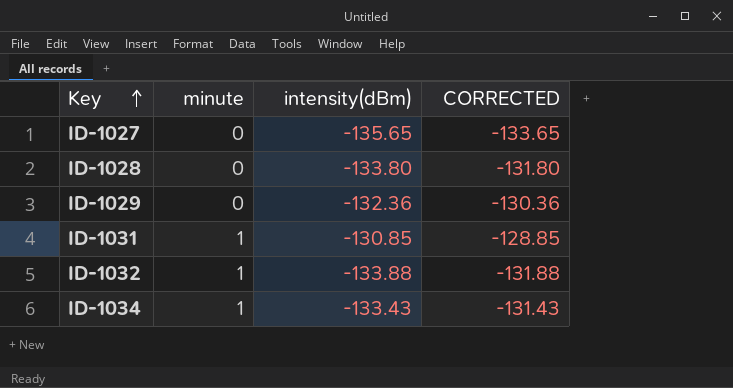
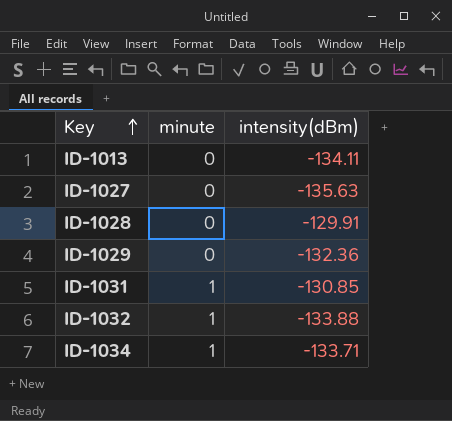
column CORRECTED | formula: [intensity(dBm)] + 2 -> none
row ID-1013: none -> 0 | -134.11
ID-1027 | intensity(dBm): -135.65 -> -135.63
ID-1028 | intensity(dBm): -133.80 -> -129.91
ID-1034 | intensity(dBm): -133.43 -> -133.71

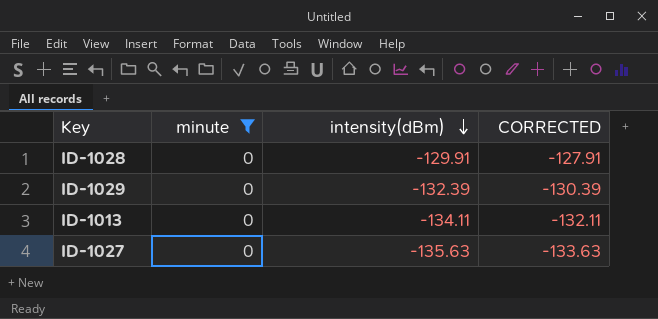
filter: none -> minute = 0
row order: Key ascending -> intensity(dBm) descending
column CORRECTED | formula: none -> [intensity(dBm)] + 2
ID-1029 | intensity(dBm): -132.36 -> -132.39

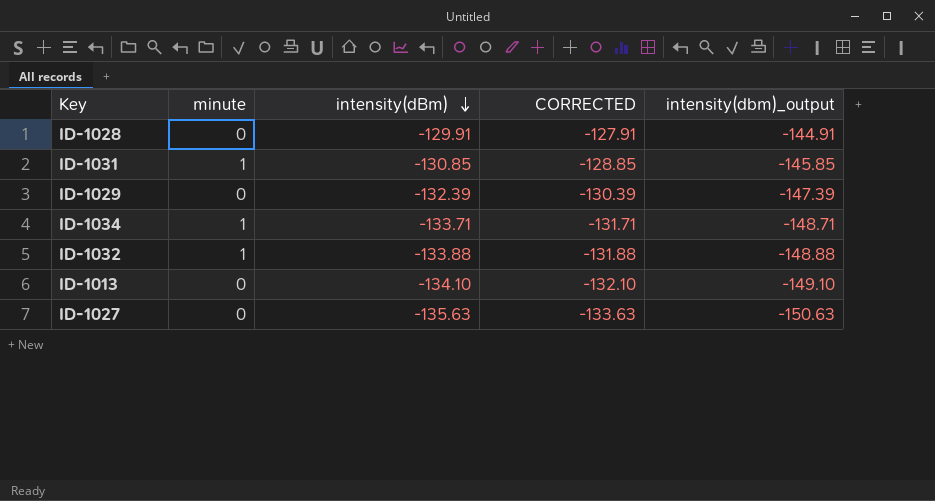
filter: minute = 0 -> none
column intensity(dbm)_output | formula: none -> [intensity(dBm)] - 15
ID-1013 | intensity(dBm): -134.11 -> -134.10
ID-1013 | CORRECTED: -132.11 -> -132.10

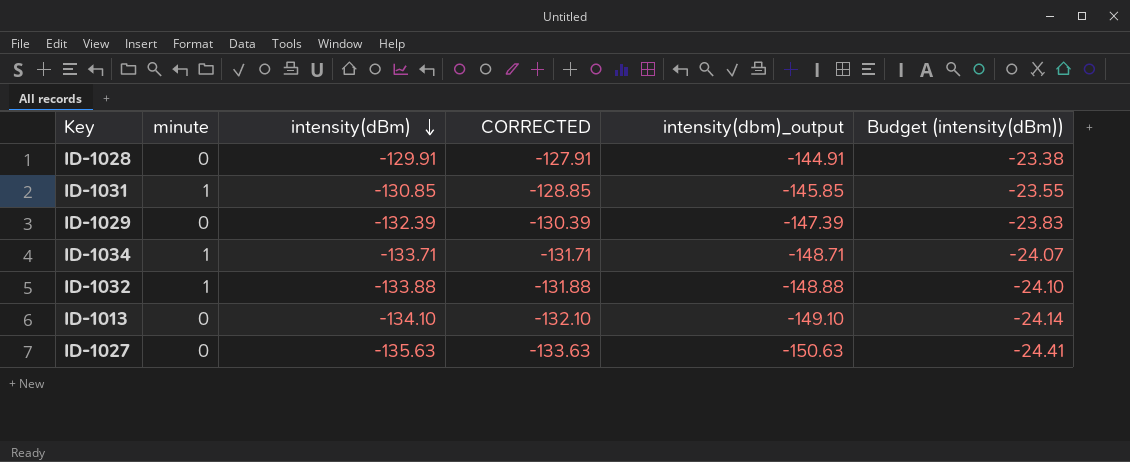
column Budget (intensity(dBm)) | formula: none -> [intensity(dBm)] * 0.18

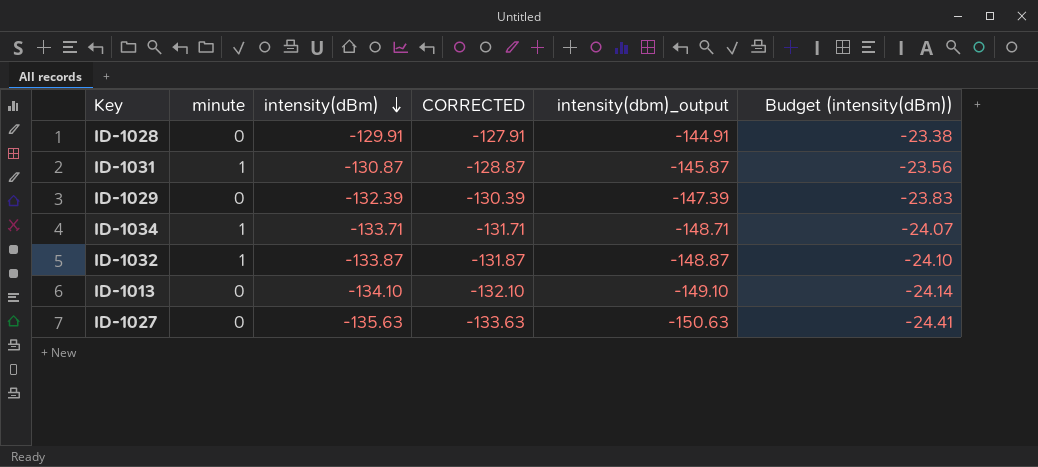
ID-1031 | intensity(dBm): -130.85 -> -130.87
ID-1031 | CORRECTED: -128.85 -> -128.87
ID-1031 | intensity(dbm)_output: -145.85 -> -145.87
ID-1031 | Budget (intensity(dBm)): -23.55 -> -23.56
ID-1032 | intensity(dBm): -133.88 -> -133.87
ID-1032 | CORRECTED: -131.88 -> -131.87
ID-1032 | intensity(dbm)_output: -148.88 -> -148.87

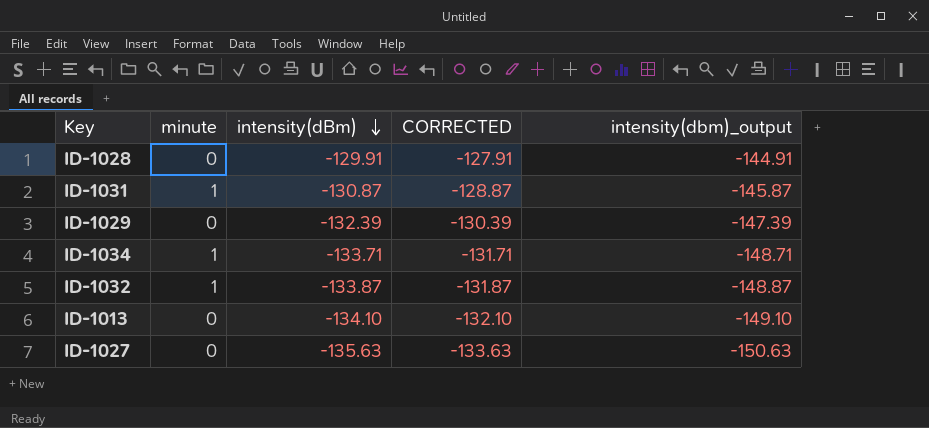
column Budget (intensity(dBm)) | formula: [intensity(dBm)] * 0.18 -> none

